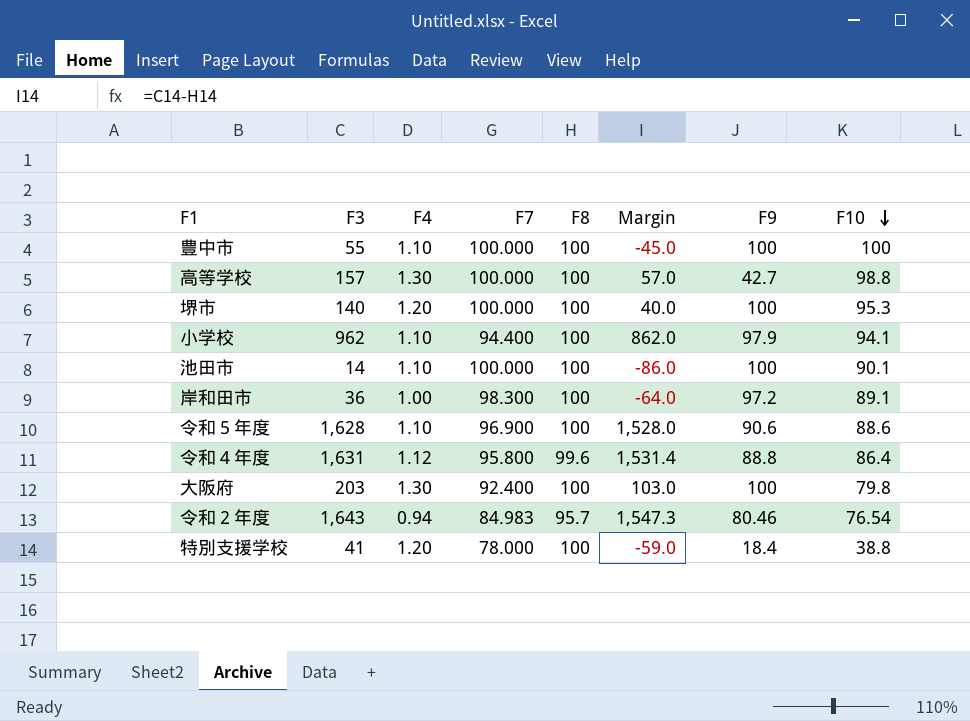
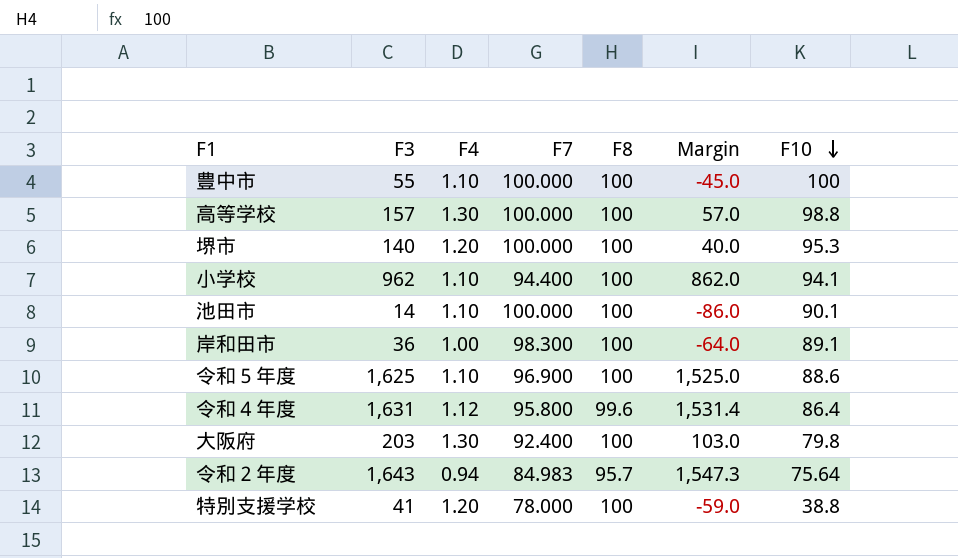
column F9 | position: 7 -> none
令和５年度 | F3: 1,628 -> 1,625
令和５年度 | Margin: 1,528.0 -> 1,525.0
令和２年度 | F10: 76.54 -> 75.64

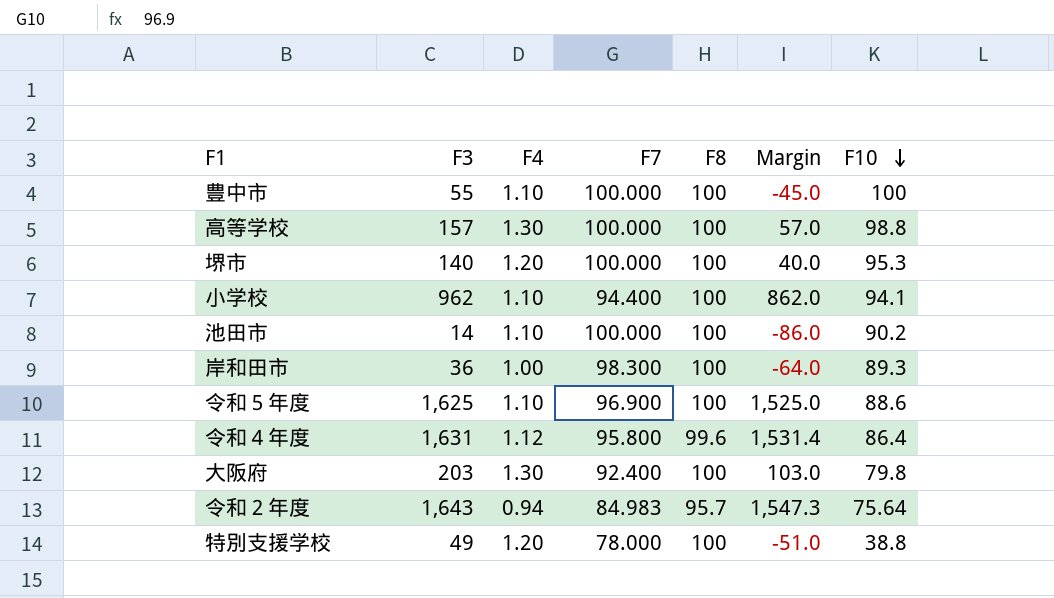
池田市 | F10: 90.1 -> 90.2
岸和田市 | F10: 89.1 -> 89.3
特別支援学校 | F3: 41 -> 49
特別支援学校 | Margin: -59.0 -> -51.0

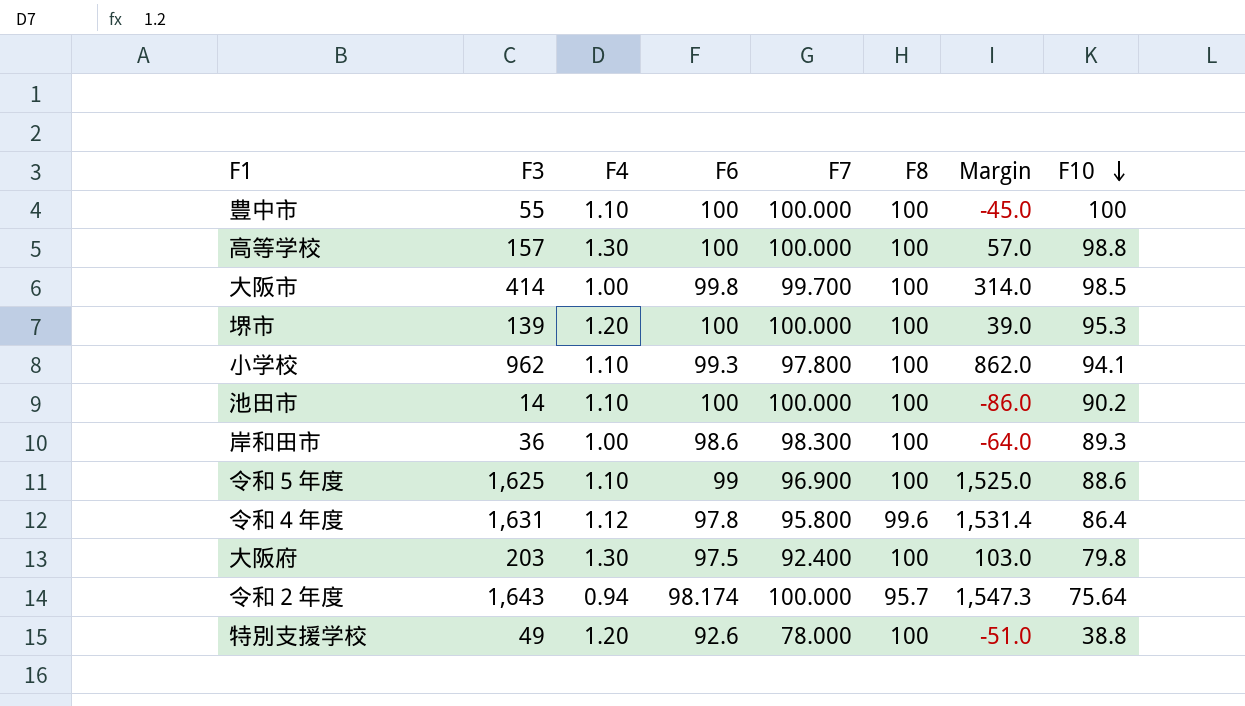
column F6 | position: none -> 4
row 大阪市: none -> 414 | 1.00 | 99.8 | 99.700 | 100 | 314.0 | 98.5
堺市 | F3: 140 -> 139
堺市 | Margin: 40.0 -> 39.0
小学校 | F7: 94.400 -> 97.800
令和２年度 | F7: 84.983 -> 100.000

